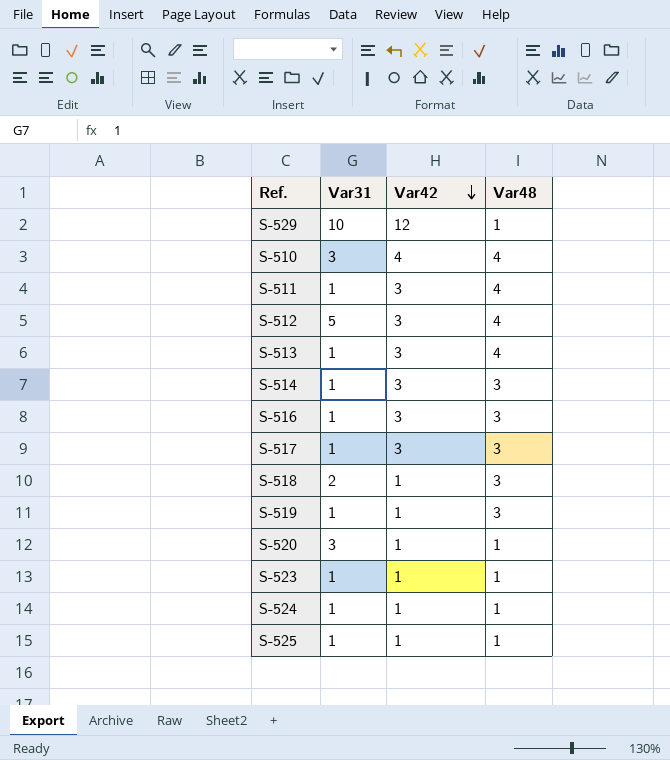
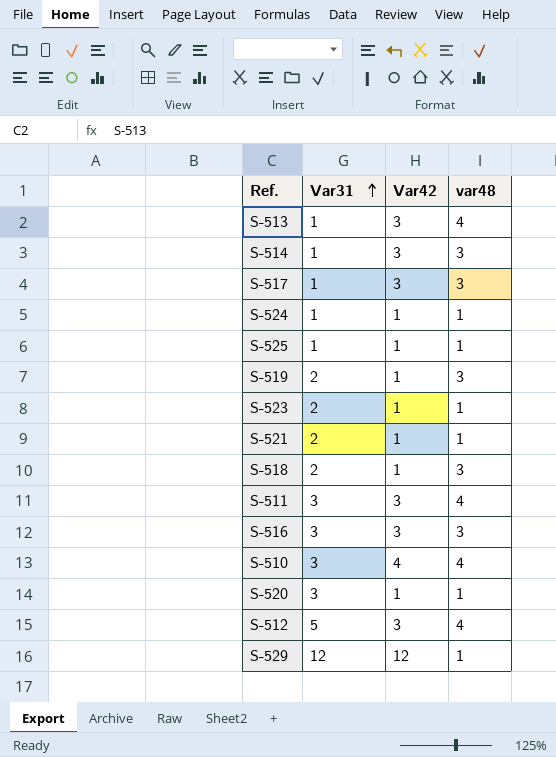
row order: Var42 descending -> Var31 ascending
column name: Var48 -> var48
S-519 | Var31: 1 -> 2
S-523 | Var31: 1 -> 2
row S-521: none -> 2 | 1 | 1
S-511 | Var31: 1 -> 3
S-516 | Var31: 1 -> 3
S-529 | Var31: 10 -> 12

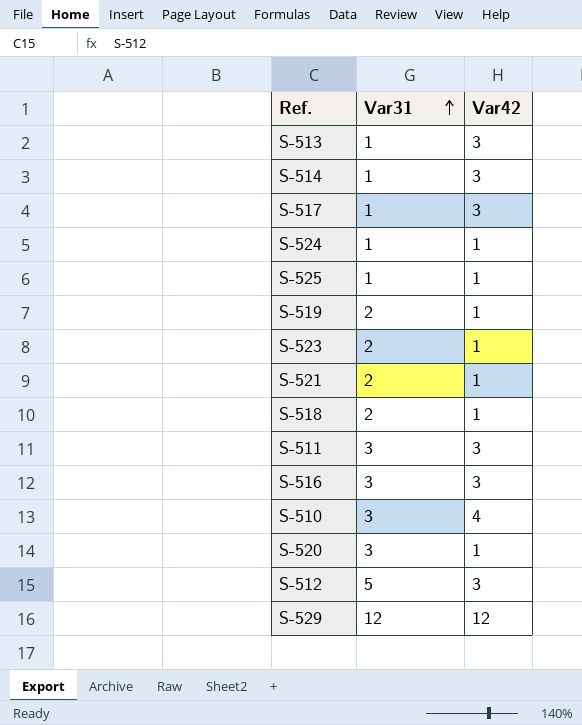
column var48 | position: 4 -> none

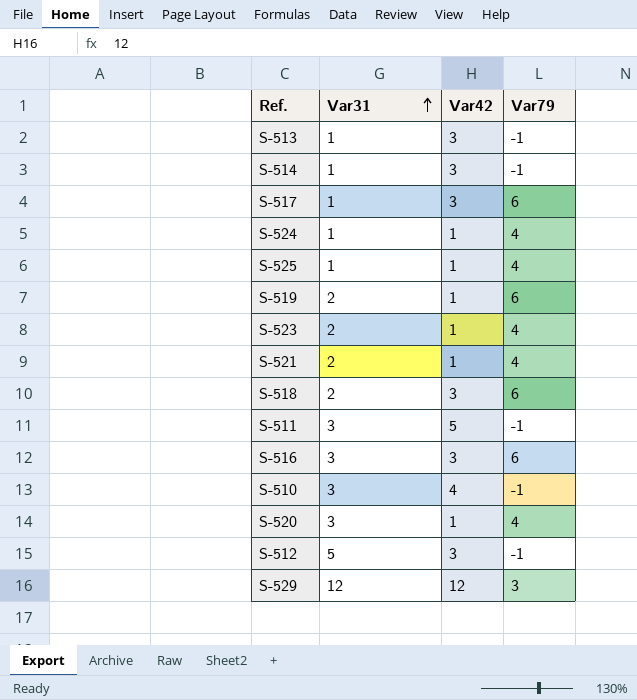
column Var79 | position: none -> 4
S-518 | Var42: 1 -> 3
S-511 | Var42: 3 -> 5

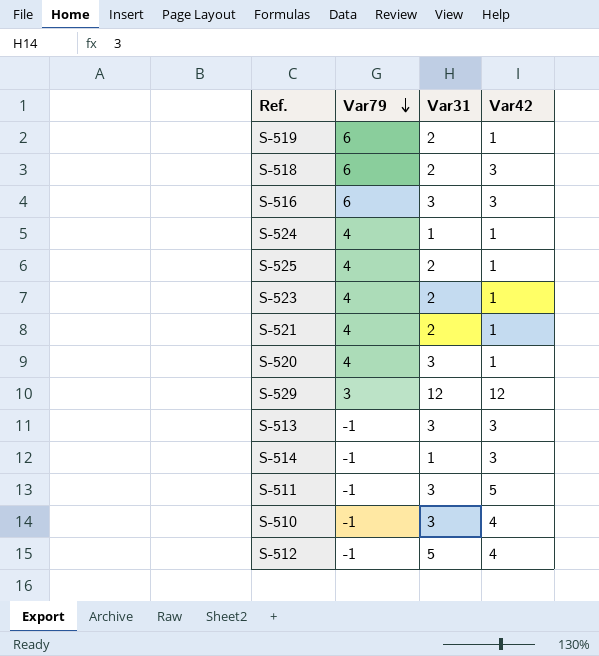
row order: Var31 ascending -> Var79 descending
column Var79 | position: 4 -> 2
row S-517: 1 | 3 | 6 -> none
S-525 | Var31: 1 -> 2
S-513 | Var31: 1 -> 3
S-512 | Var42: 3 -> 4

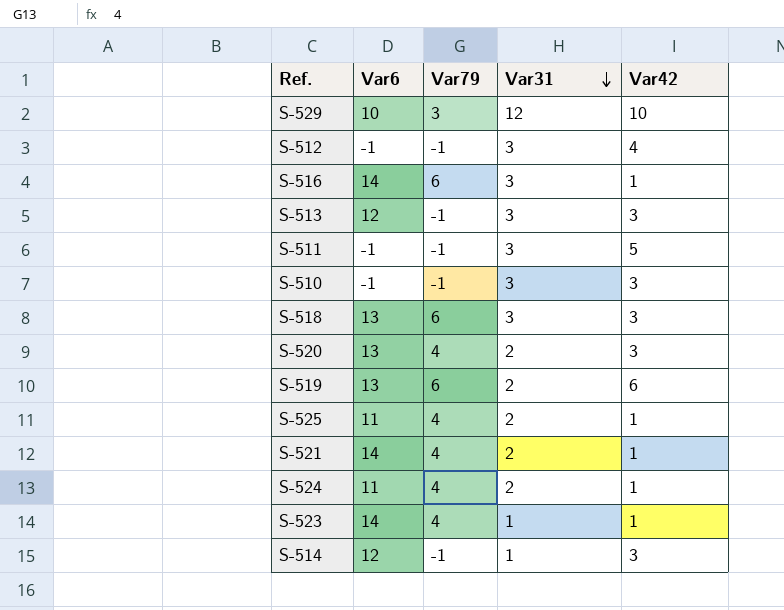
row order: Var79 descending -> Var31 descending
column Var6 | position: none -> 2
S-529 | Var42: 12 -> 10
S-512 | Var31: 5 -> 3
S-516 | Var42: 3 -> 1
S-510 | Var42: 4 -> 3
S-518 | Var31: 2 -> 3
S-520 | Var31: 3 -> 2
S-520 | Var42: 1 -> 3
S-519 | Var42: 1 -> 6
S-524 | Var31: 1 -> 2
S-523 | Var31: 2 -> 1

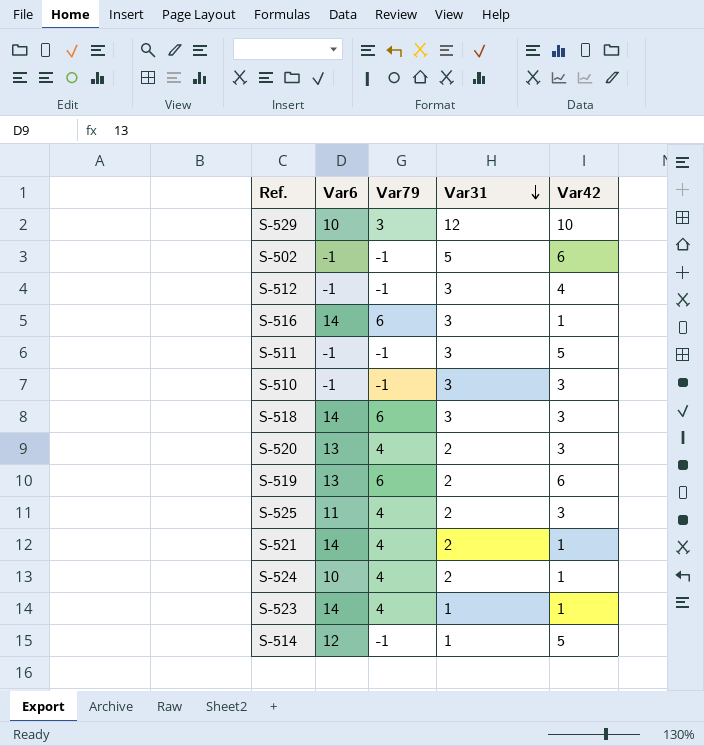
row S-513: 12 | -1 | 3 | 3 -> none
row S-502: none -> -1 | -1 | 5 | 6
S-518 | Var6: 13 -> 14
S-525 | Var42: 1 -> 3
S-524 | Var6: 11 -> 10
S-514 | Var42: 3 -> 5

